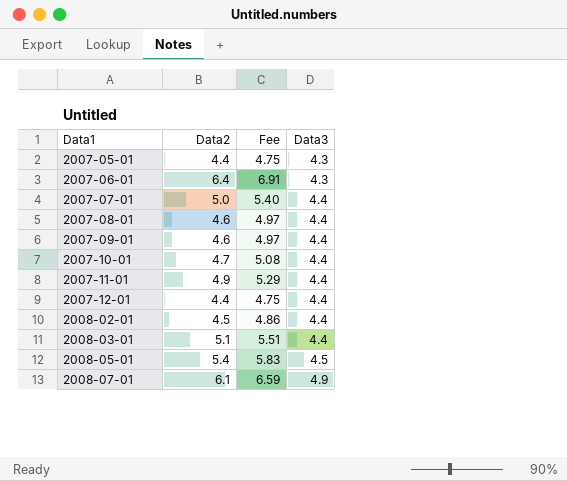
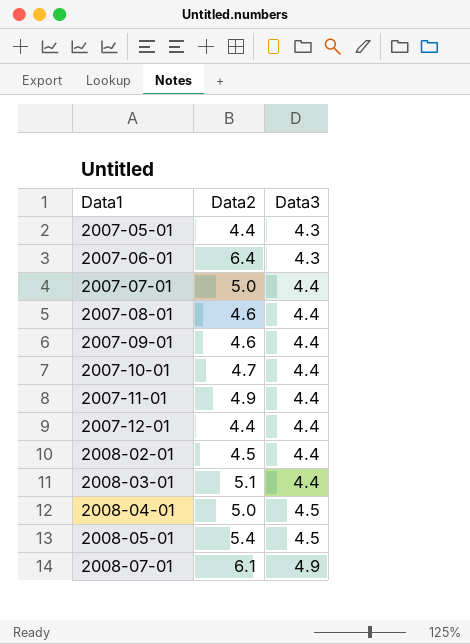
column Fee | formula: [Data2] * 1.08 -> none
row 2008-04-01: none -> 5.0 | 4.5

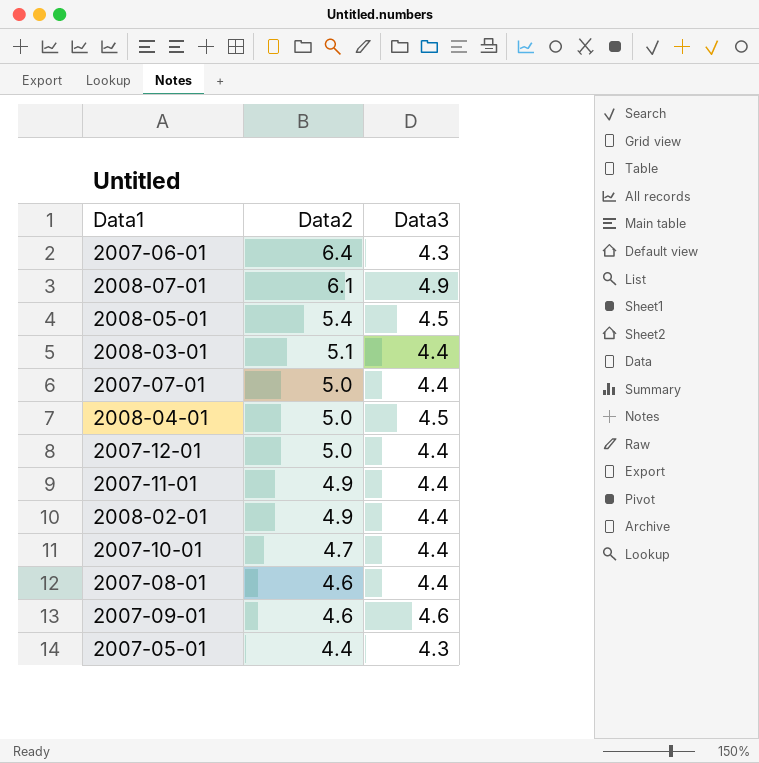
row order: Data1 ascending -> Data2 descending
2007-12-01 | Data2: 4.4 -> 5.0
2008-02-01 | Data2: 4.5 -> 4.9
2007-09-01 | Data3: 4.4 -> 4.6

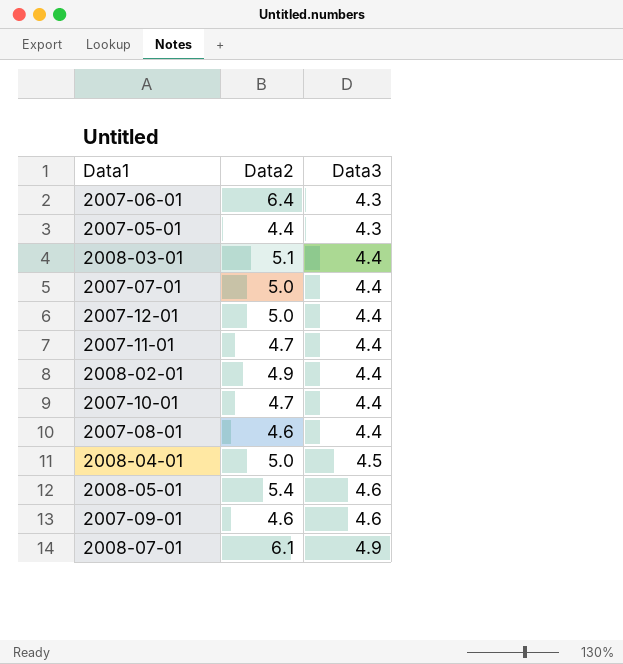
row order: Data2 descending -> Data3 ascending
2007-11-01 | Data2: 4.9 -> 4.7
2008-05-01 | Data3: 4.5 -> 4.6

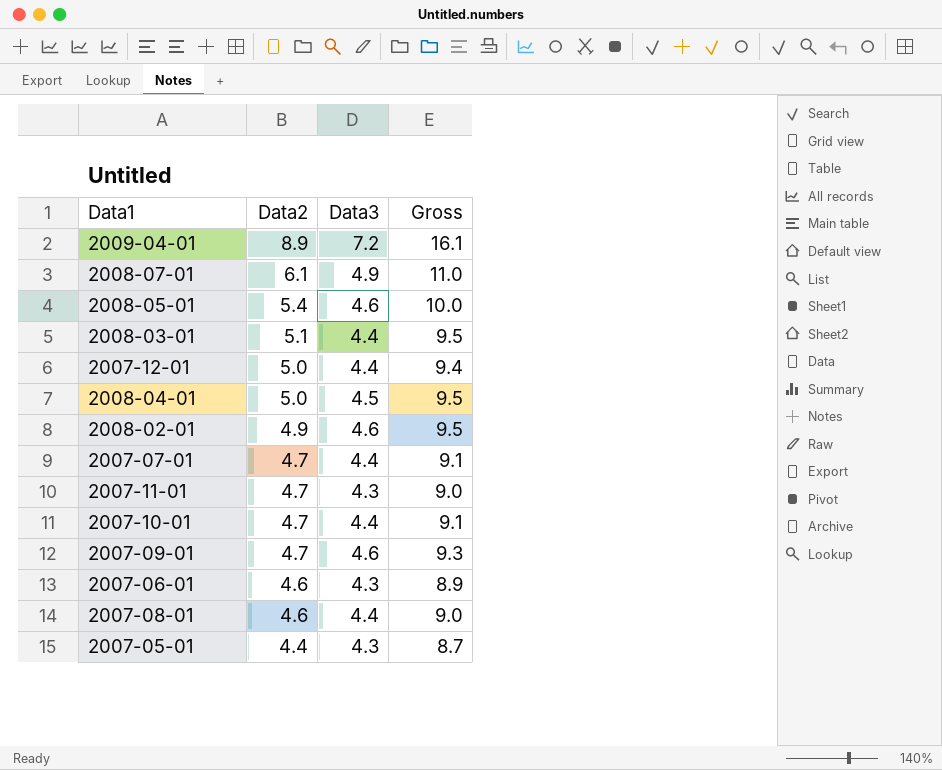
row order: Data3 ascending -> Data2 descending
column Gross | formula: none -> [Data2] + [Data3]
row 2009-04-01: none -> 8.9 | 7.2 | 16.1
2008-02-01 | Data3: 4.4 -> 4.6
2007-07-01 | Data2: 5.0 -> 4.7
2007-11-01 | Data3: 4.4 -> 4.3
2007-09-01 | Data2: 4.6 -> 4.7
2007-06-01 | Data2: 6.4 -> 4.6

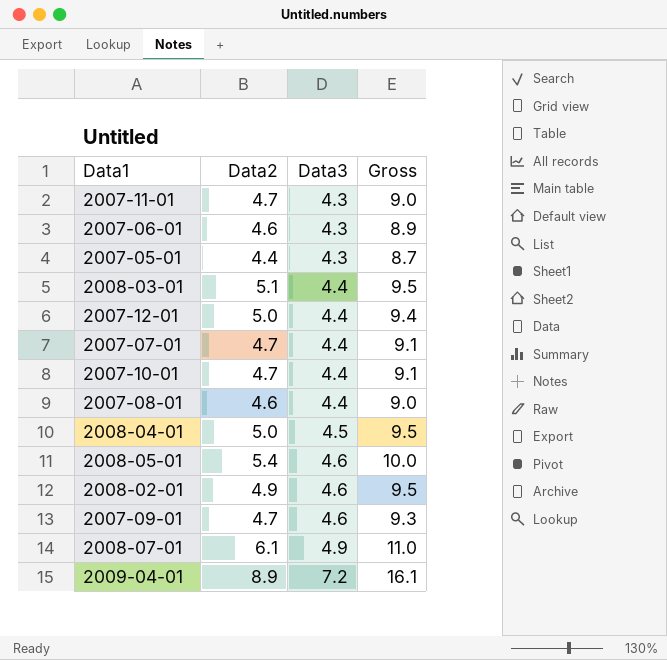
row order: Data2 descending -> Data3 ascending

